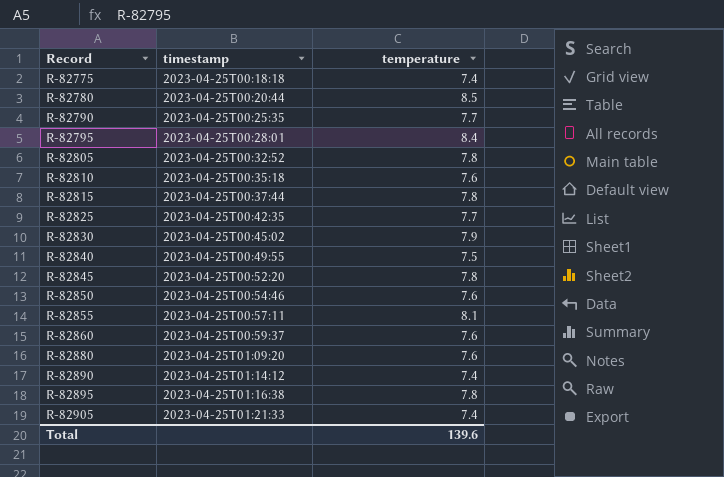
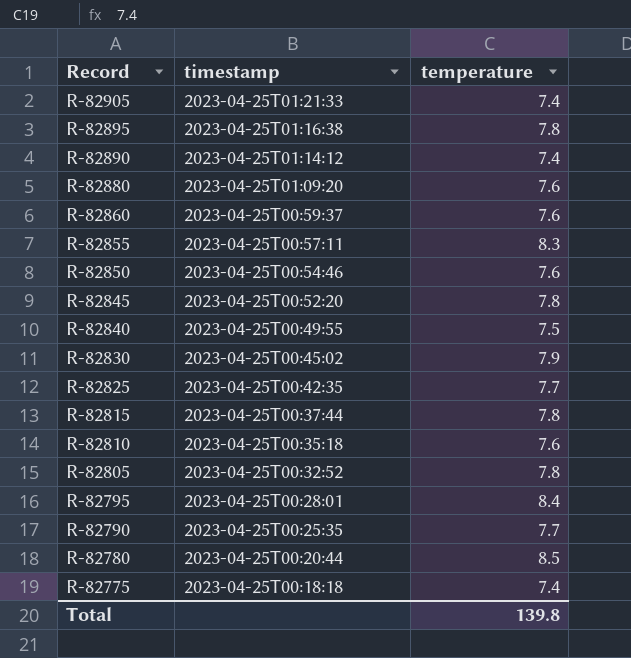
row order: Record ascending -> Record descending
R-82855 | temperature: 8.1 -> 8.3
Total | temperature: 139.6 -> 139.8

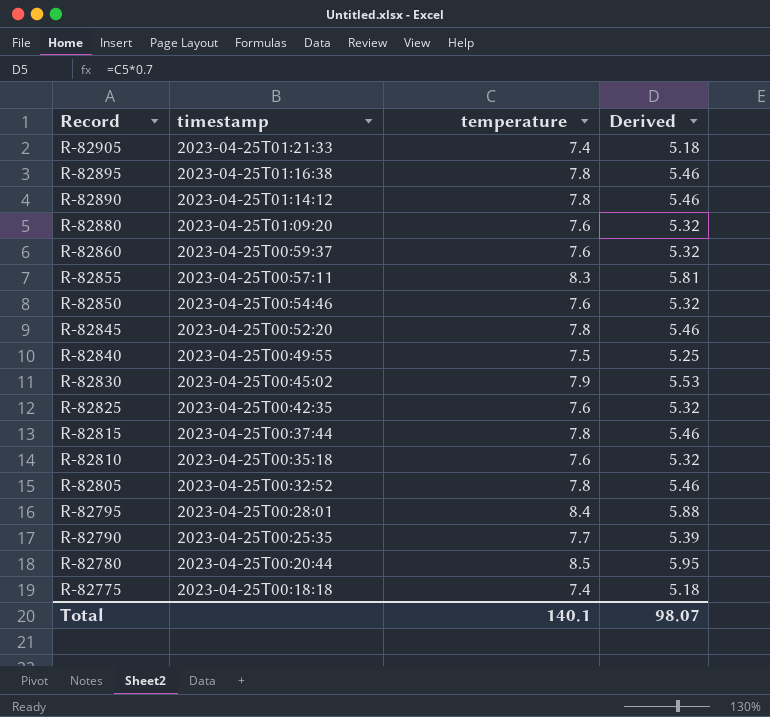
column Derived | formula: none -> [temperature] * 0.7
R-82890 | temperature: 7.4 -> 7.8
R-82825 | temperature: 7.7 -> 7.6
Total | temperature: 139.8 -> 140.1

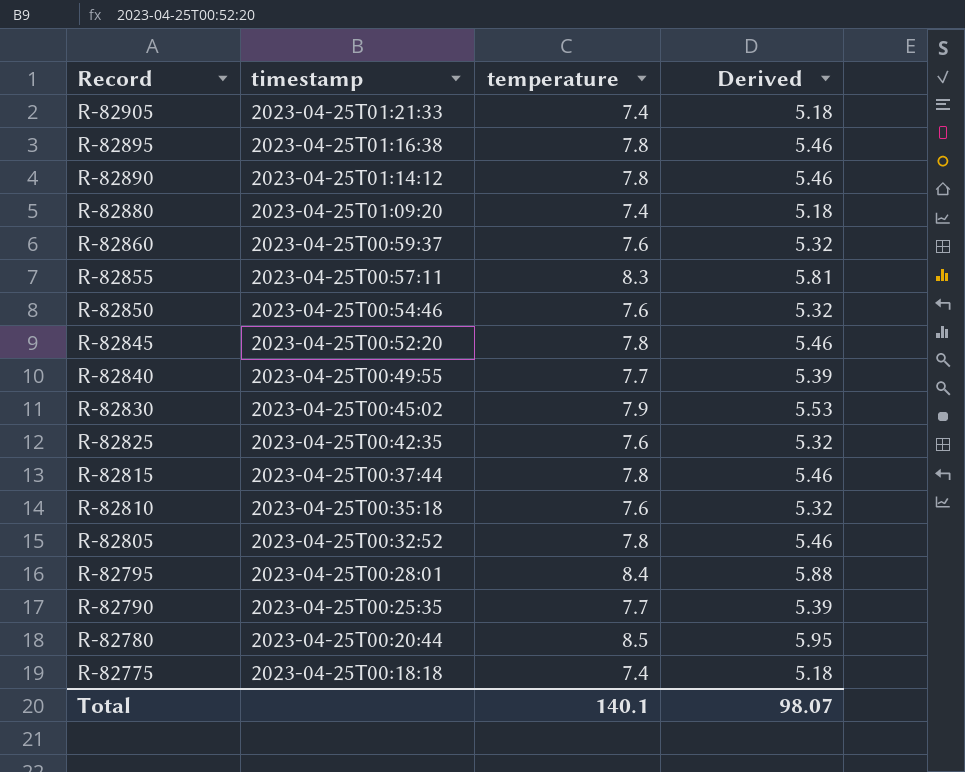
R-82880 | temperature: 7.6 -> 7.4
R-82880 | Derived: 5.32 -> 5.18
R-82840 | temperature: 7.5 -> 7.7
R-82840 | Derived: 5.25 -> 5.39

